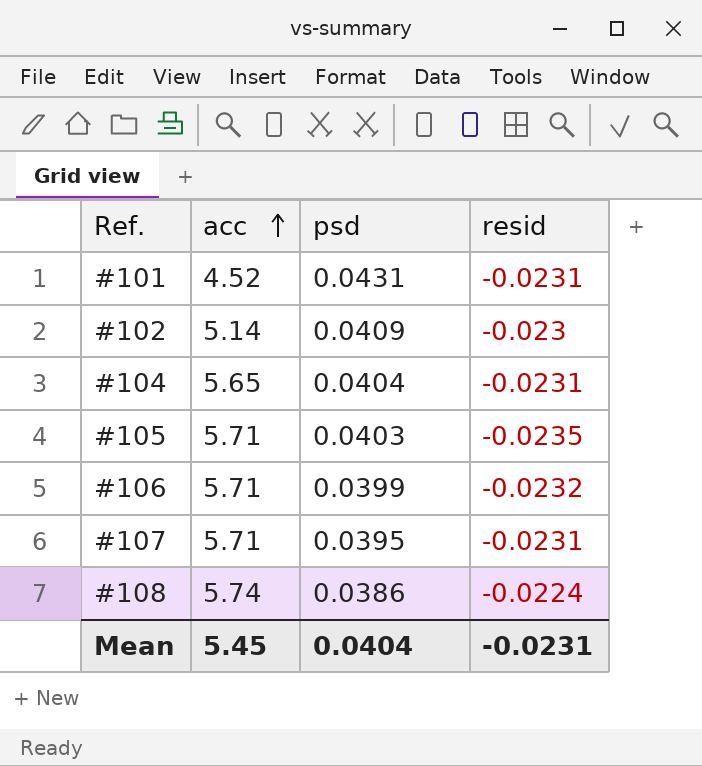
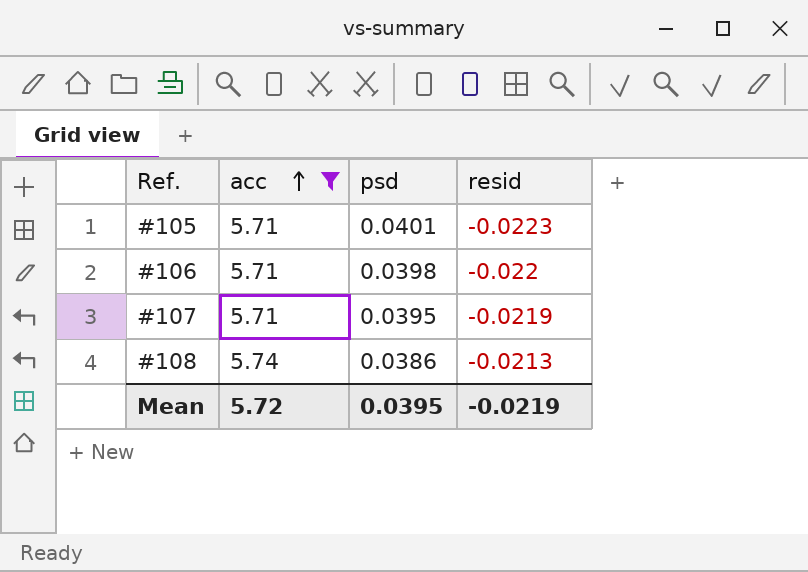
filter: none -> acc >= 5.71
#105 | psd: 0.0403 -> 0.0401
#105 | resid: -0.0235 -> -0.0223
#106 | psd: 0.0399 -> 0.0398
#106 | resid: -0.0232 -> -0.022
#107 | resid: -0.0231 -> -0.0219
#108 | resid: -0.0224 -> -0.0213
Mean | acc: 5.45 -> 5.72
Mean | psd: 0.0404 -> 0.0395
Mean | resid: -0.0231 -> -0.0219

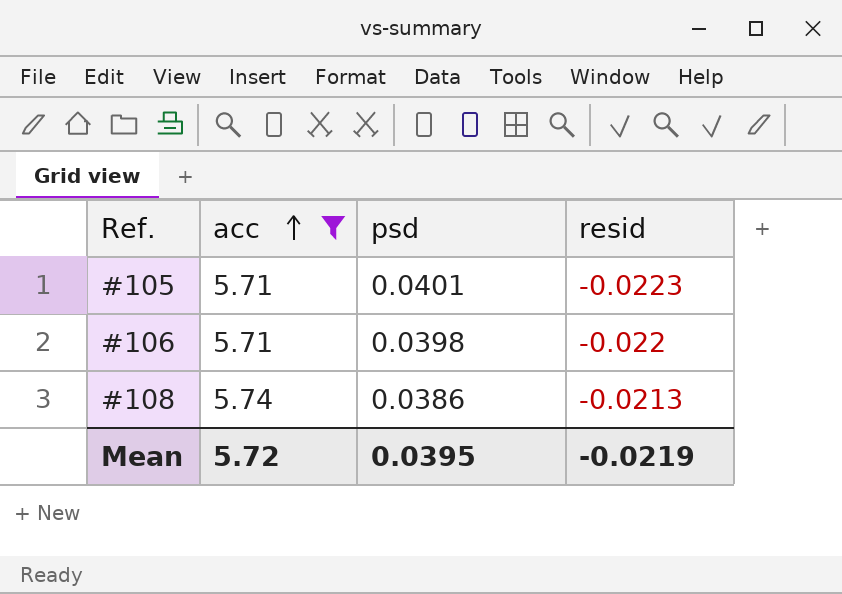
row #107: 5.71 | 0.0395 | -0.0219 -> none

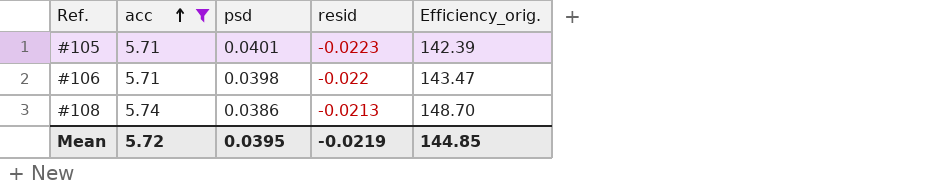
column Efficiency_orig. | formula: none -> [acc] / [psd]

